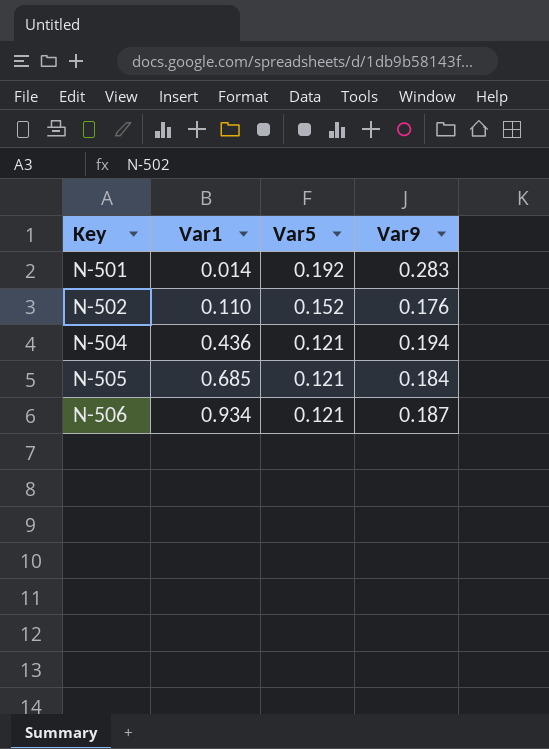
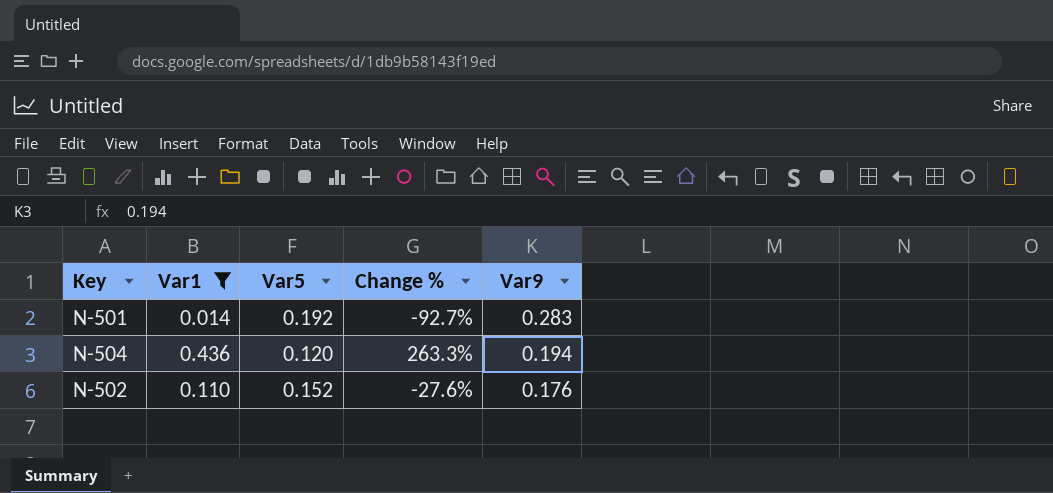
filter: none -> Var1 <= 0.436
row order: Key ascending -> Var9 descending
column Change % | formula: none -> ([Var1] - [Var5]) / [Var5]
N-504 | Var5: 0.121 -> 0.120

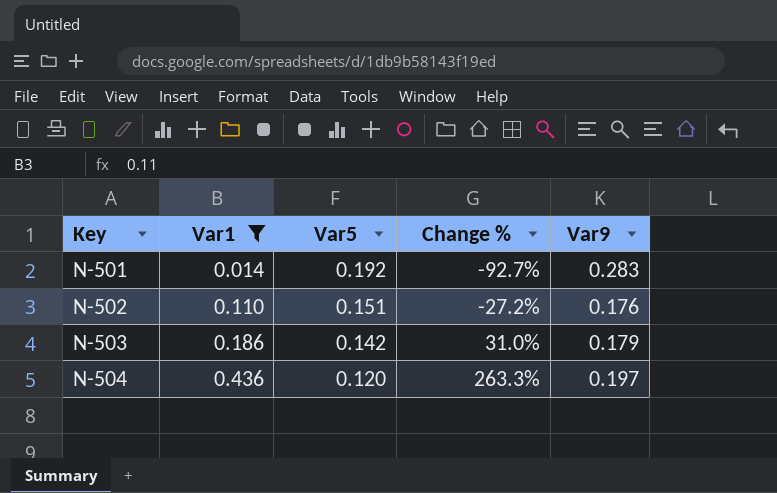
row order: Var9 descending -> Key ascending
N-502 | Var5: 0.152 -> 0.151
N-502 | Change %: -27.6% -> -27.2%
row N-503: none -> 0.186 | 0.142 | 31.0% | 0.179
N-504 | Var9: 0.194 -> 0.197

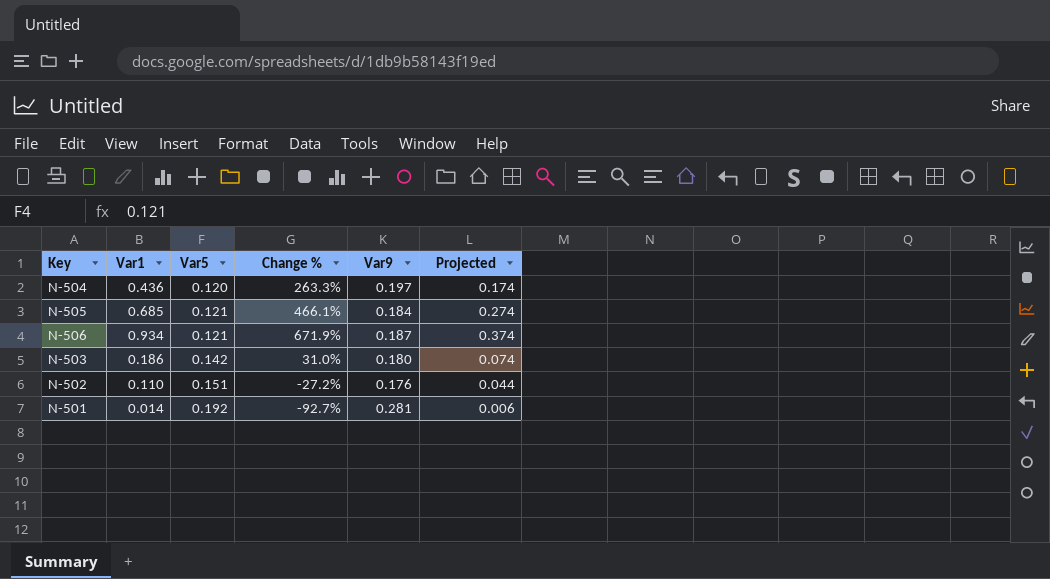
filter: Var1 <= 0.436 -> none
row order: Key ascending -> Var5 ascending
column Projected | formula: none -> [Var1] * 0.4
N-503 | Var9: 0.179 -> 0.180
N-501 | Var9: 0.283 -> 0.281

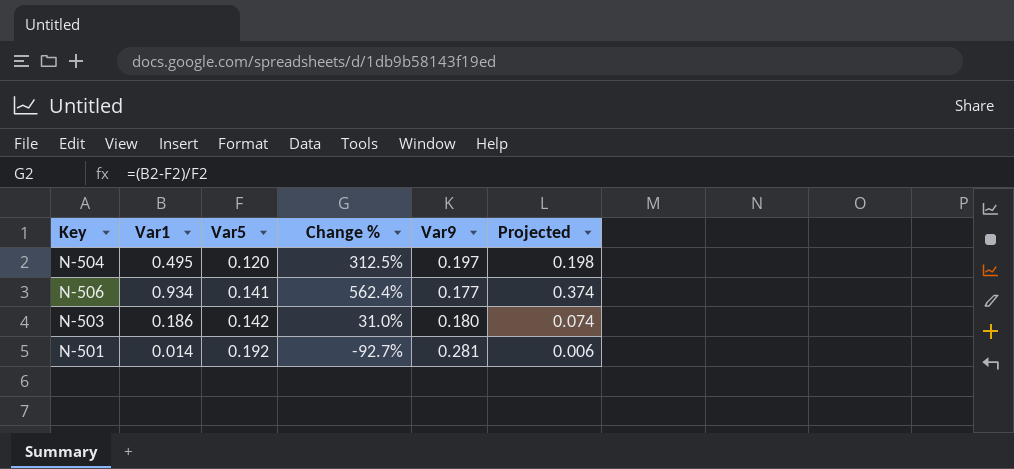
row N-505: 0.685 | 0.121 | 466.1% | 0.184 | 0.274 -> none
row N-502: 0.110 | 0.151 | -27.2% | 0.176 | 0.044 -> none
N-504 | Var1: 0.436 -> 0.495
N-504 | Change %: 263.3% -> 312.5%
N-504 | Projected: 0.174 -> 0.198
N-506 | Var5: 0.121 -> 0.141
N-506 | Change %: 671.9% -> 562.4%
N-506 | Var9: 0.187 -> 0.177

